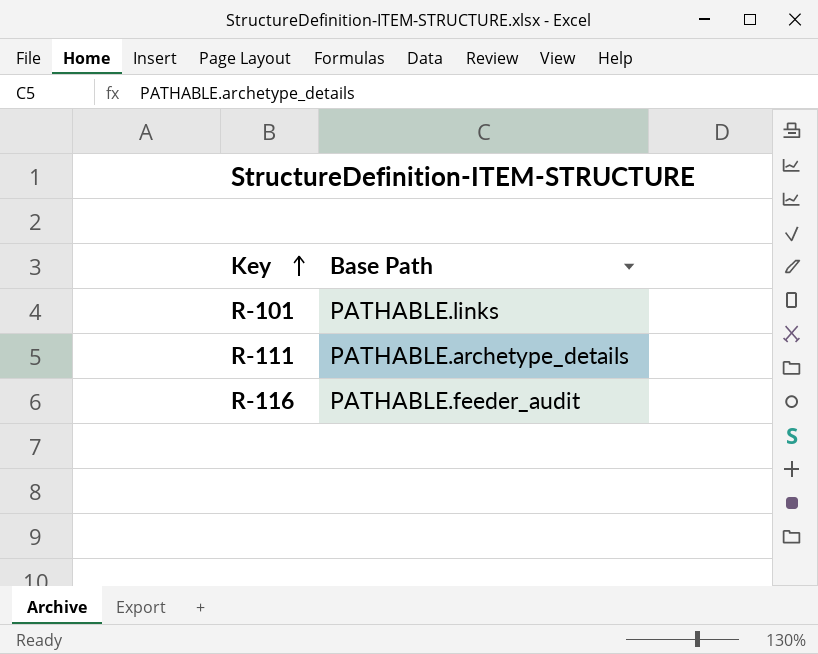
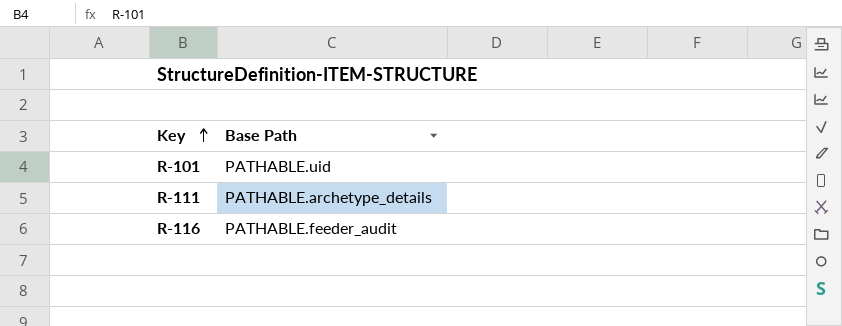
R-101 | Base Path: PATHABLE.links -> PATHABLE.uid

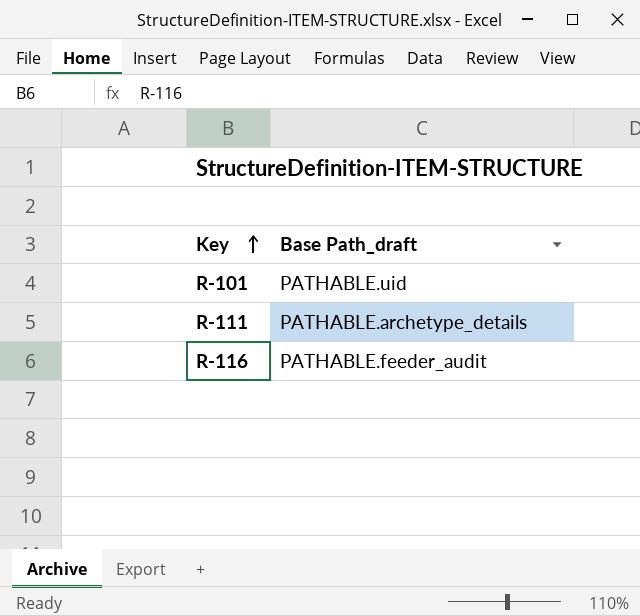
column name: Base Path -> Base Path_draft

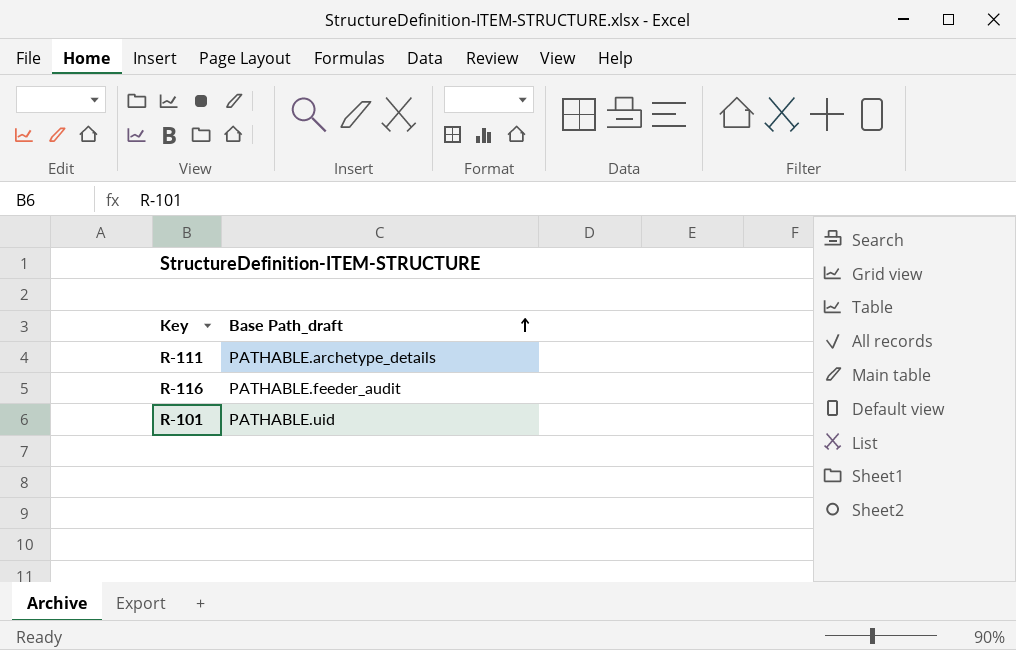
row order: Key ascending -> Base Path_draft ascending

